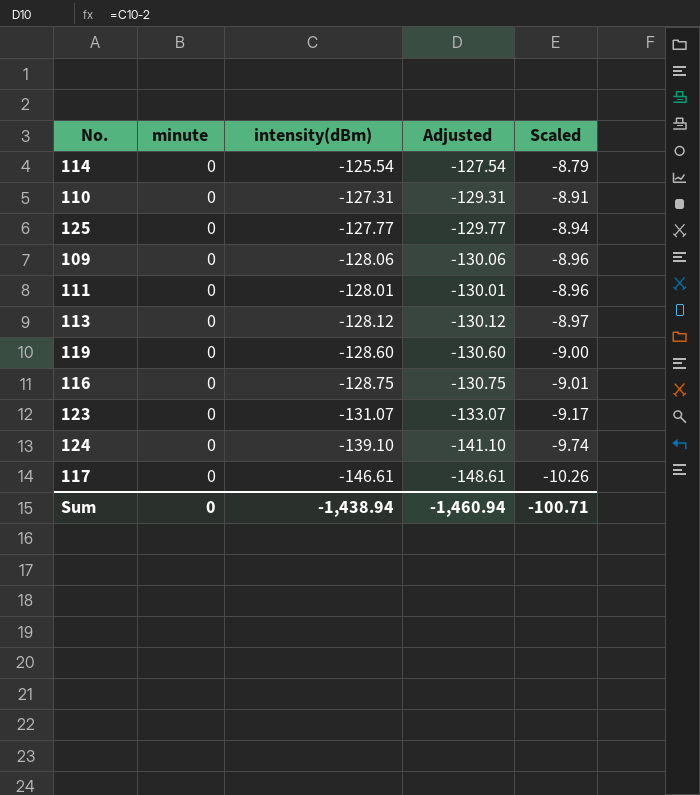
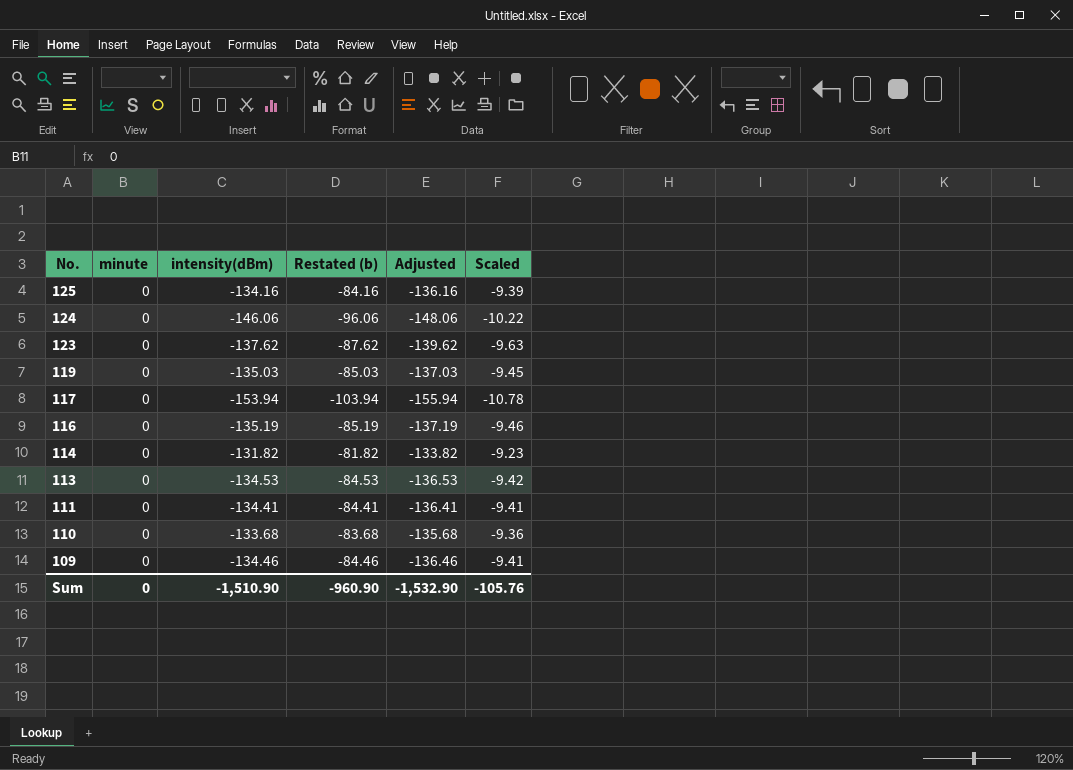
row order: Scaled descending -> No. descending
column Restated (b) | formula: none -> [intensity(dBm)] + 50
125 | intensity(dBm): -127.77 -> -134.16
125 | Adjusted: -129.77 -> -136.16
125 | Scaled: -8.94 -> -9.39
124 | intensity(dBm): -139.10 -> -146.06
124 | Adjusted: -141.10 -> -148.06
124 | Scaled: -9.74 -> -10.22
123 | intensity(dBm): -131.07 -> -137.62
123 | Adjusted: -133.07 -> -139.62
123 | Scaled: -9.17 -> -9.63
119 | intensity(dBm): -128.60 -> -135.03
119 | Adjusted: -130.60 -> -137.03
119 | Scaled: -9.00 -> -9.45
117 | intensity(dBm): -146.61 -> -153.94
117 | Adjusted: -148.61 -> -155.94
117 | Scaled: -10.26 -> -10.78
116 | intensity(dBm): -128.75 -> -135.19
116 | Adjusted: -130.75 -> -137.19
116 | Scaled: -9.01 -> -9.46
114 | intensity(dBm): -125.54 -> -131.82
114 | Adjusted: -127.54 -> -133.82
114 | Scaled: -8.79 -> -9.23
113 | intensity(dBm): -128.12 -> -134.53
113 | Adjusted: -130.12 -> -136.53
113 | Scaled: -8.97 -> -9.42
111 | intensity(dBm): -128.01 -> -134.41
111 | Adjusted: -130.01 -> -136.41
111 | Scaled: -8.96 -> -9.41
110 | intensity(dBm): -127.31 -> -133.68
110 | Adjusted: -129.31 -> -135.68
110 | Scaled: -8.91 -> -9.36
109 | intensity(dBm): -128.06 -> -134.46
109 | Adjusted: -130.06 -> -136.46
109 | Scaled: -8.96 -> -9.41
Sum | intensity(dBm): -1,438.94 -> -1,510.90
Sum | Adjusted: -1,460.94 -> -1,532.90
Sum | Scaled: -100.71 -> -105.76

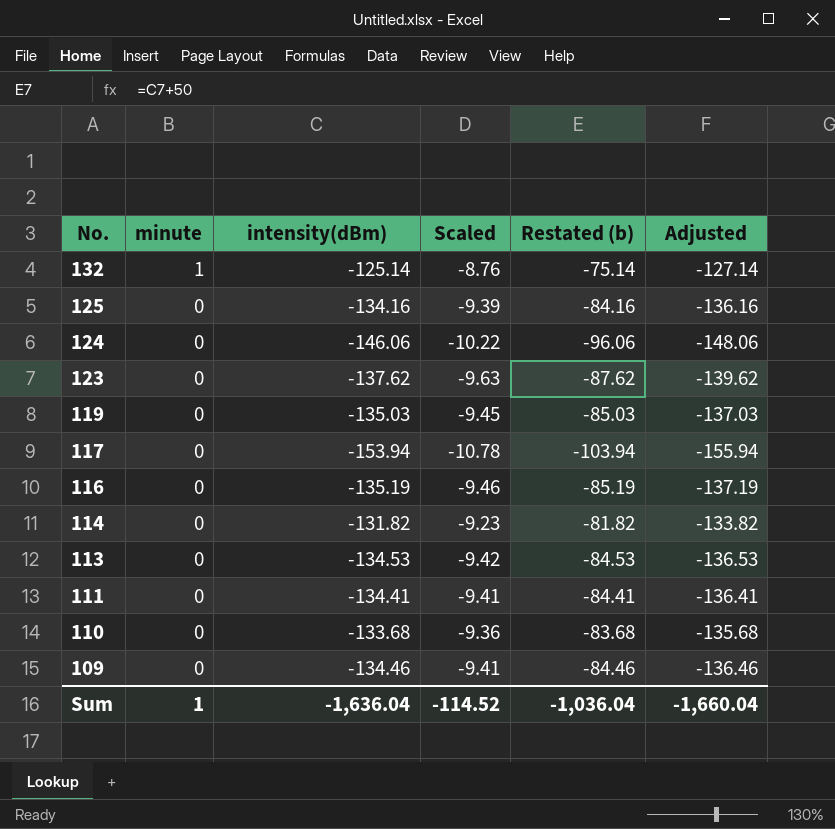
column Scaled | position: 6 -> 4
row 132: none -> 1 | -125.14 | -8.76 | -75.14 | -127.14
Sum | minute: 0 -> 1
Sum | intensity(dBm): -1,510.90 -> -1,636.04
Sum | Scaled: -105.76 -> -114.52
Sum | Restated (b): -960.90 -> -1,036.04
Sum | Adjusted: -1,532.90 -> -1,660.04

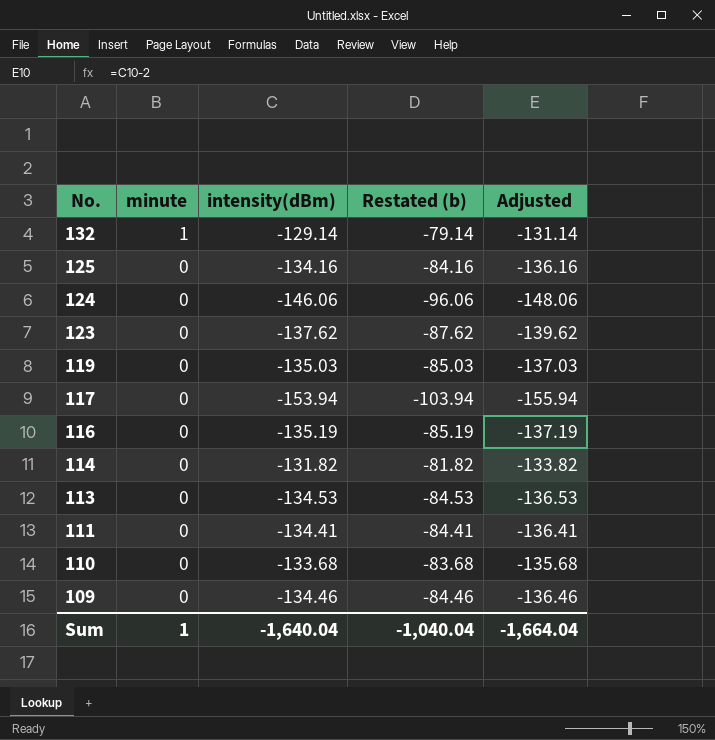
column Scaled | formula: [intensity(dBm)] * 0.07 -> none
132 | intensity(dBm): -125.14 -> -129.14
132 | Restated (b): -75.14 -> -79.14
132 | Adjusted: -127.14 -> -131.14
Sum | intensity(dBm): -1,636.04 -> -1,640.04
Sum | Restated (b): -1,036.04 -> -1,040.04
Sum | Adjusted: -1,660.04 -> -1,664.04

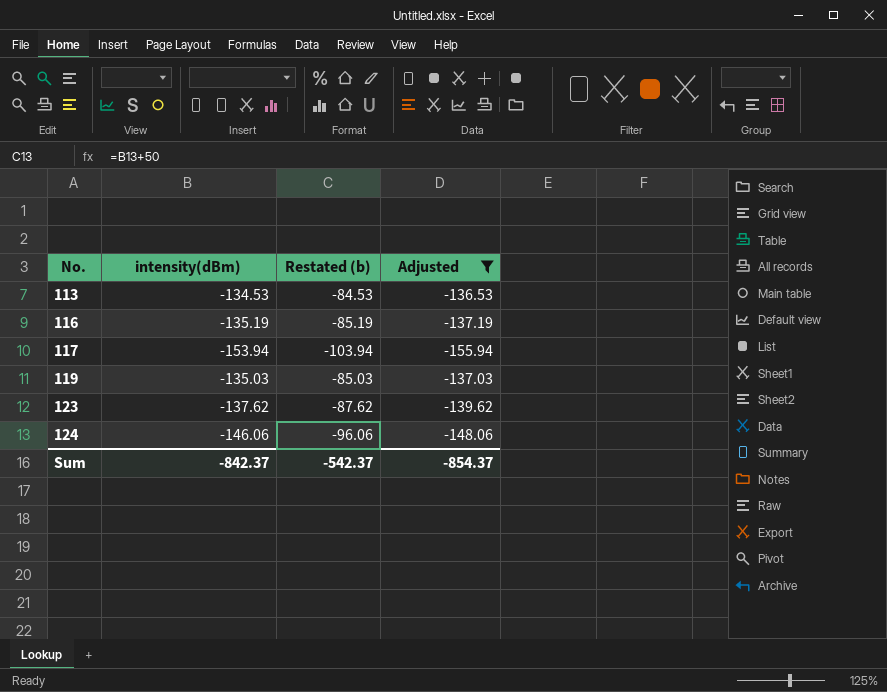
filter: none -> Adjusted <= -136.53
row order: No. descending -> No. ascending
column minute | position: 2 -> none
Sum | intensity(dBm): -1,640.04 -> -842.37
Sum | Restated (b): -1,040.04 -> -542.37
Sum | Adjusted: -1,664.04 -> -854.37

